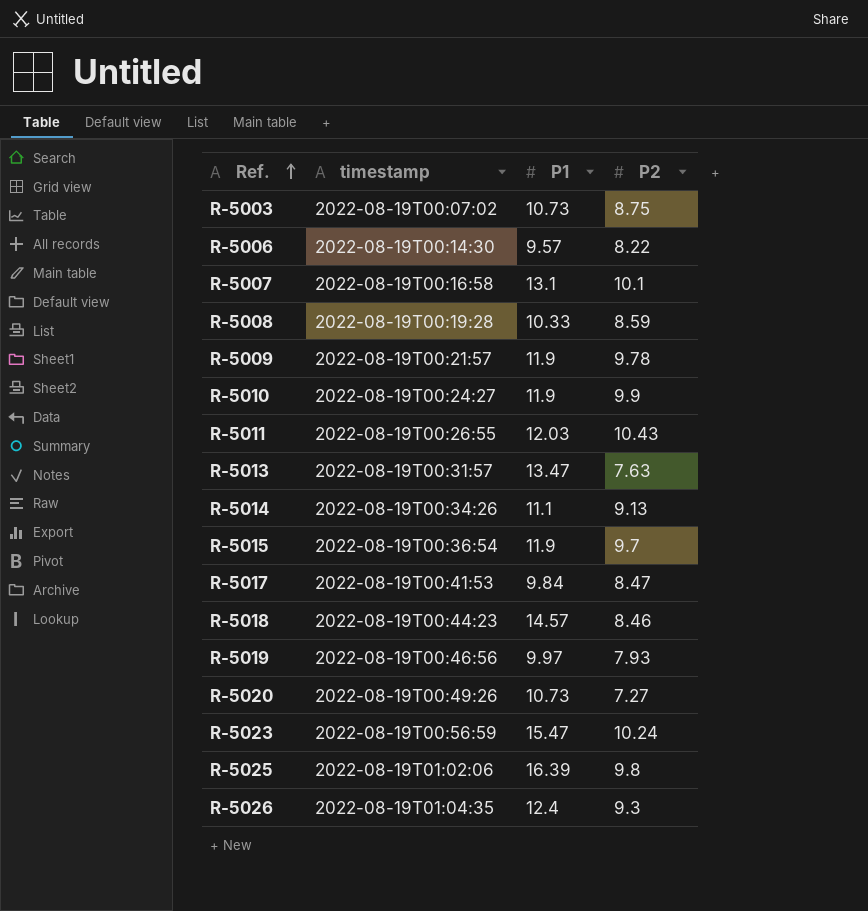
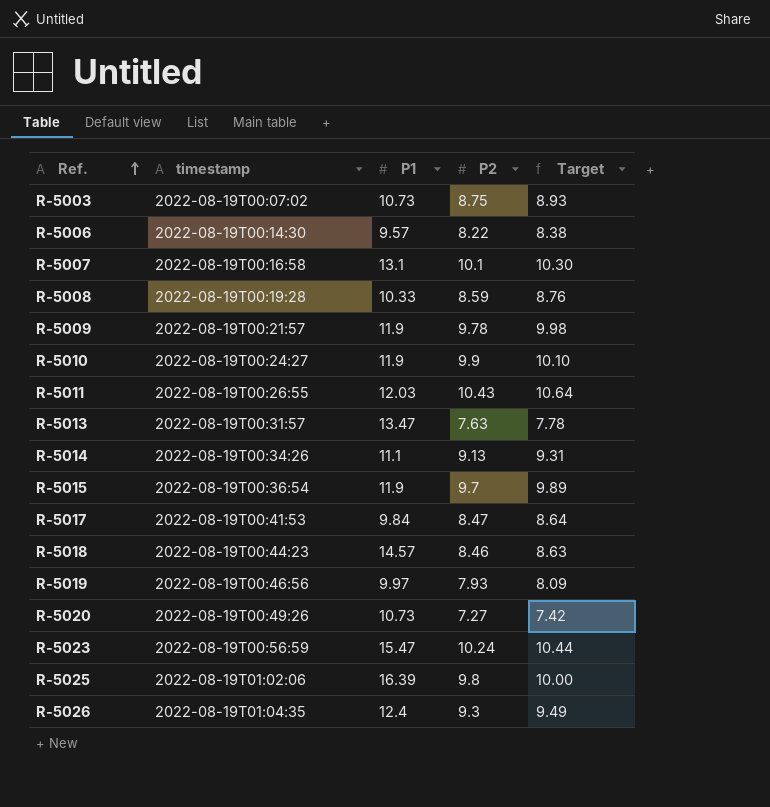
column Target | formula: none -> [P2] * 1.02

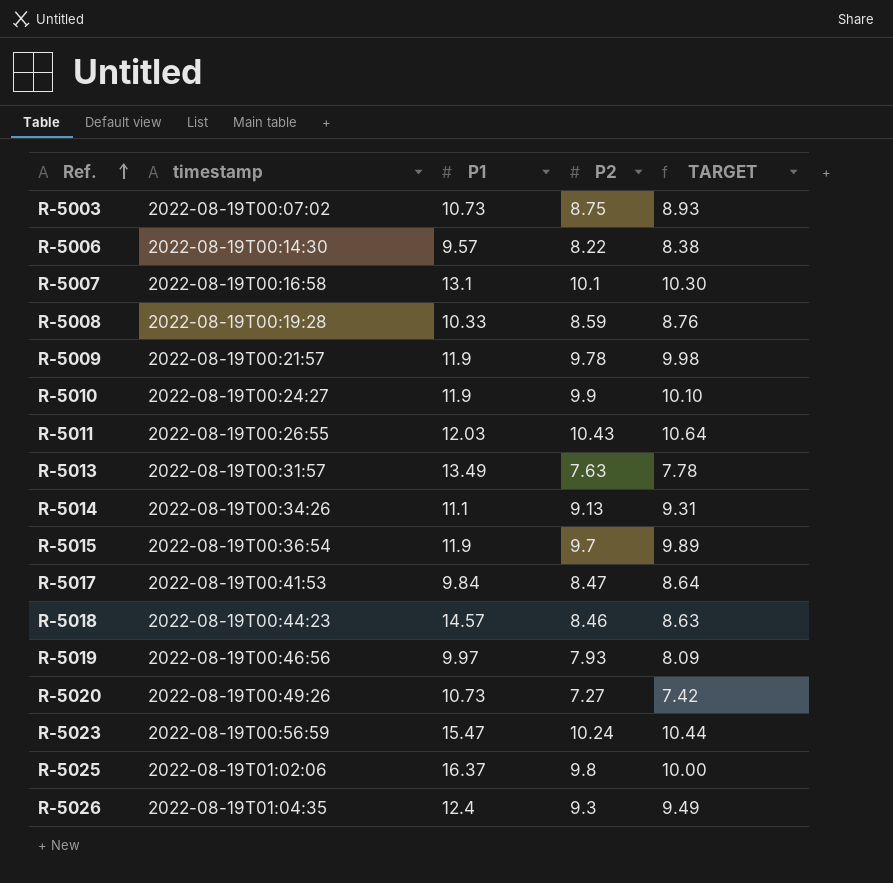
column name: Target -> TARGET
R-5013 | P1: 13.47 -> 13.49
R-5025 | P1: 16.39 -> 16.37

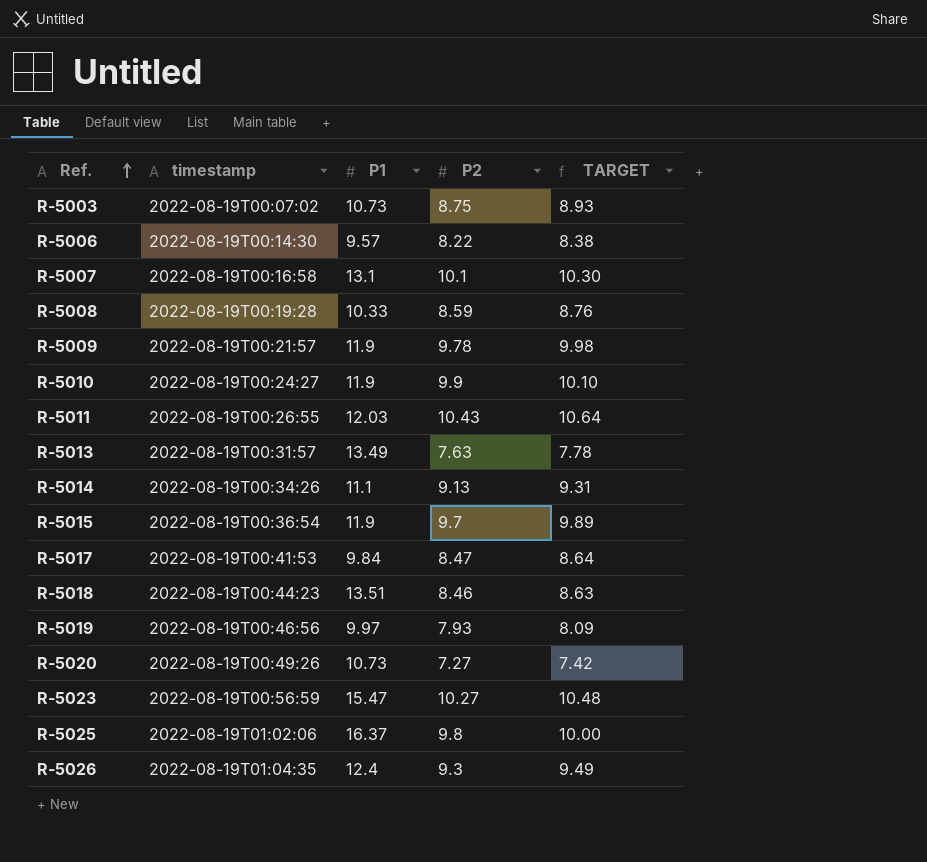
R-5018 | P1: 14.57 -> 13.51
R-5023 | P2: 10.24 -> 10.27
R-5023 | TARGET: 10.44 -> 10.48

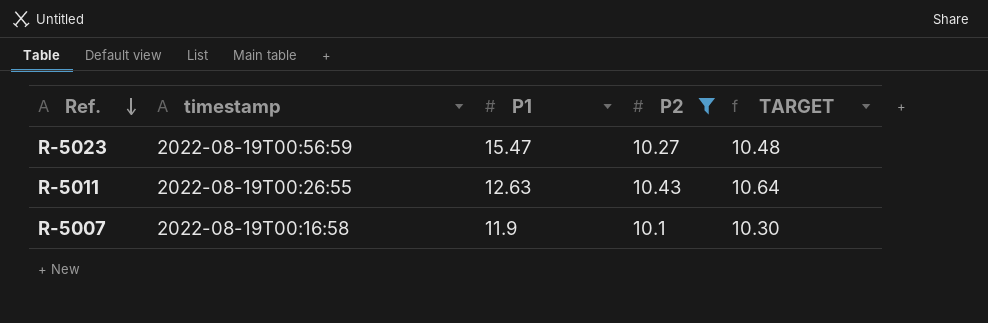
filter: none -> P2 >= 10.1
row order: Ref. ascending -> Ref. descending
R-5011 | P1: 12.03 -> 12.63
R-5007 | P1: 13.1 -> 11.9

